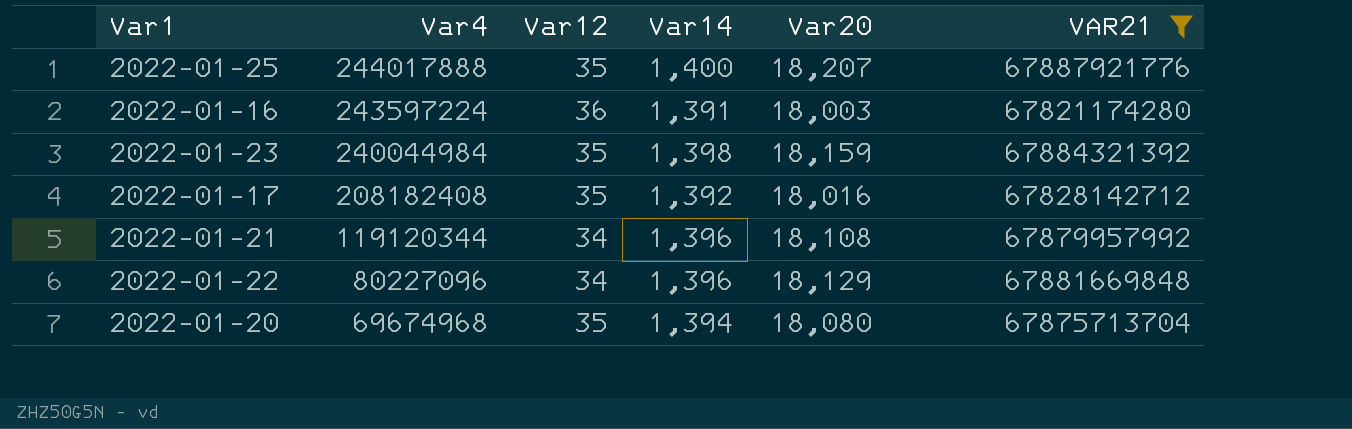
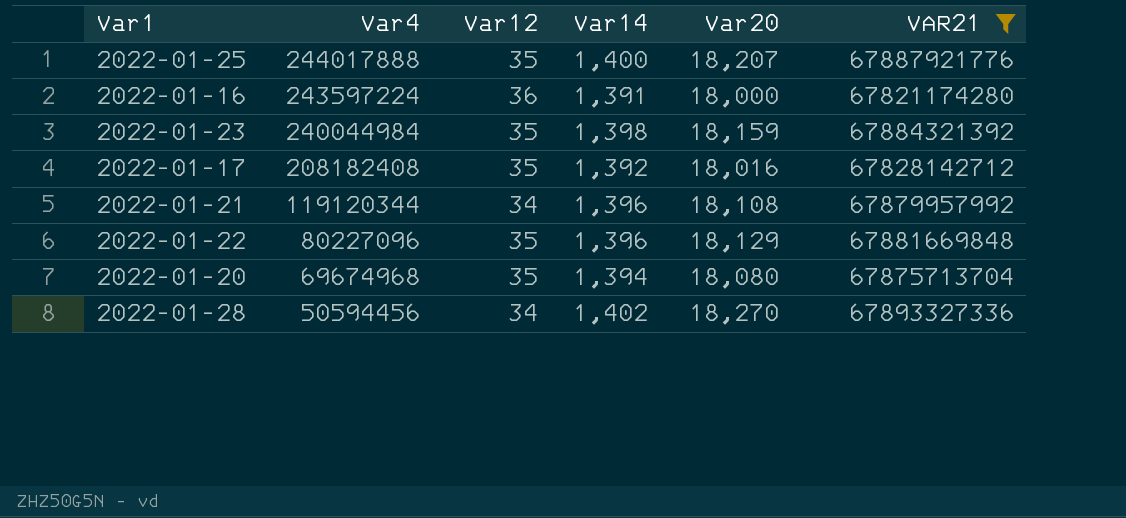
2022-01-16 | Var20: 18,003 -> 18,000
2022-01-22 | Var12: 34 -> 35
row 2022-01-28: none -> 50594456 | 34 | 1,402 | 18,270 | 67893327336

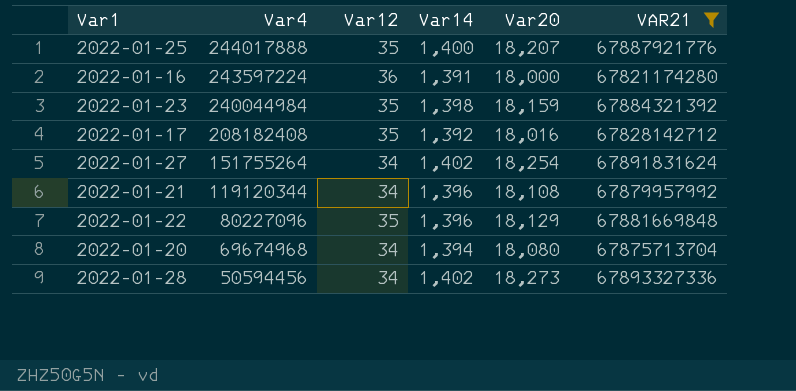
row 2022-01-27: none -> 151755264 | 34 | 1,402 | 18,254 | 67891831624
2022-01-20 | Var12: 35 -> 34
2022-01-28 | Var20: 18,270 -> 18,273

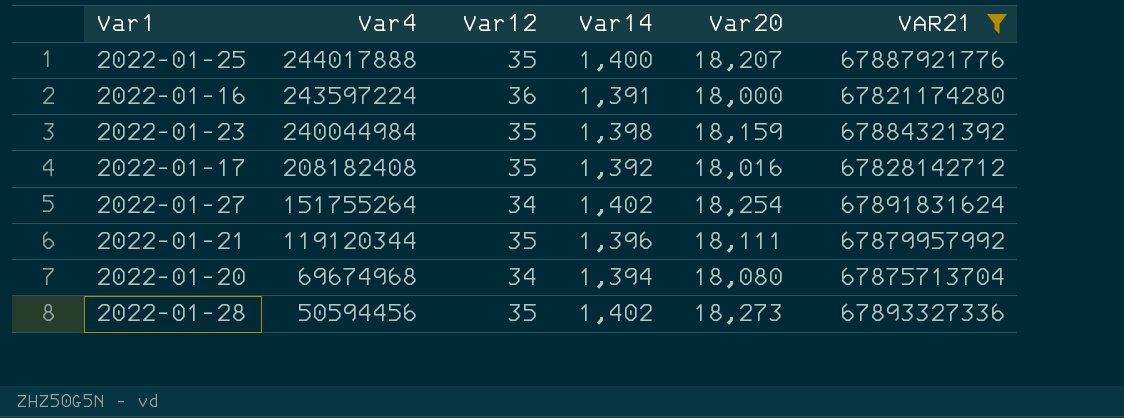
row 2022-01-22: 80227096 | 35 | 1,396 | 18,129 | 67881669848 -> none
2022-01-21 | Var12: 34 -> 35
2022-01-21 | Var20: 18,108 -> 18,111
2022-01-28 | Var12: 34 -> 35

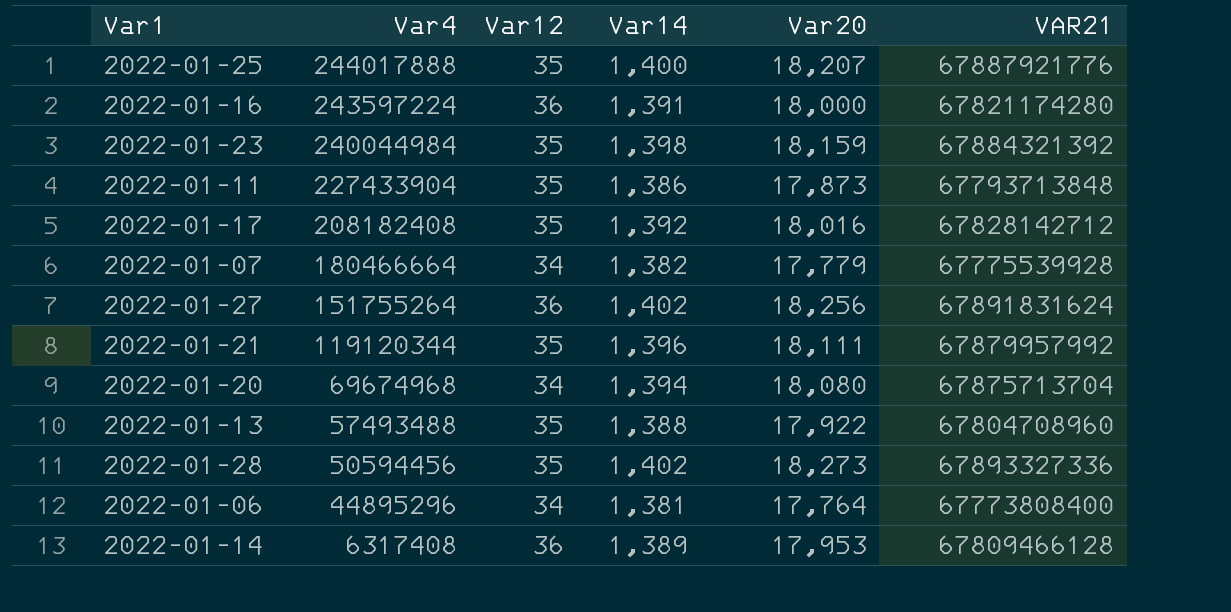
filter: VAR21 >= 67821174280 -> none
2022-01-27 | Var12: 34 -> 36
2022-01-27 | Var20: 18,254 -> 18,256

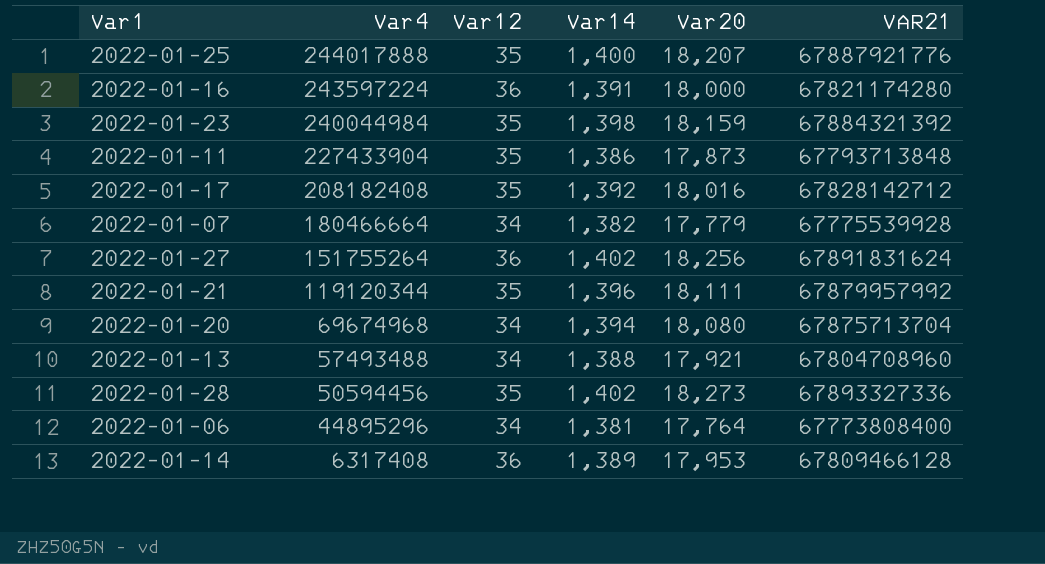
2022-01-13 | Var12: 35 -> 34
2022-01-13 | Var20: 17,922 -> 17,921

